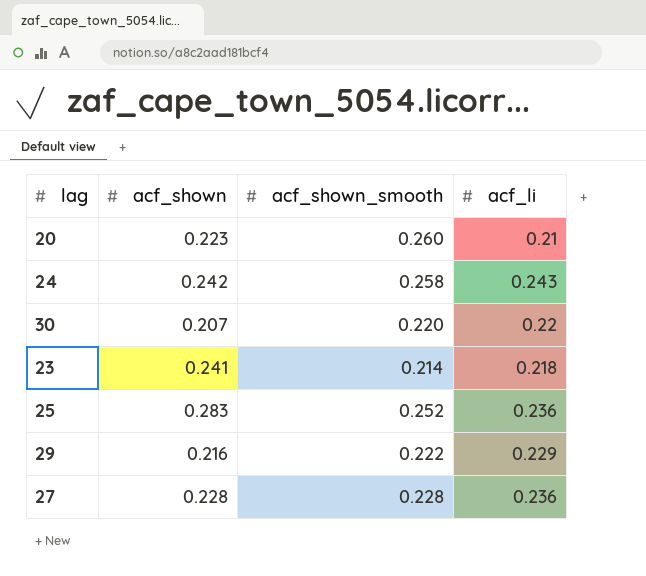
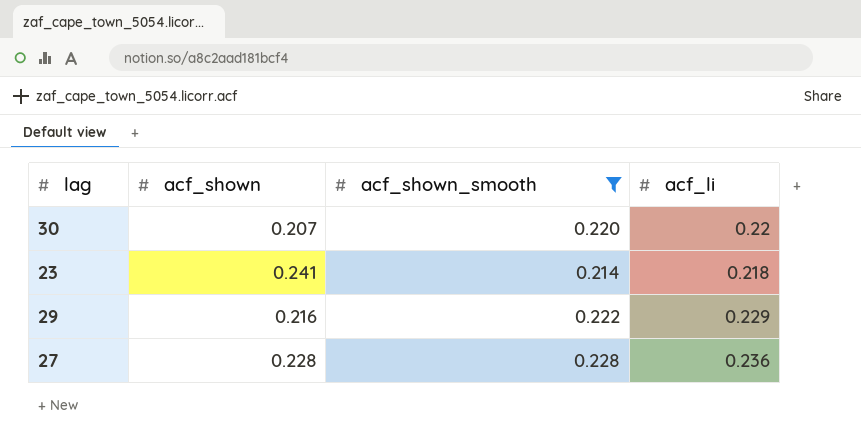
filter: none -> acf_shown_smooth <= 0.228

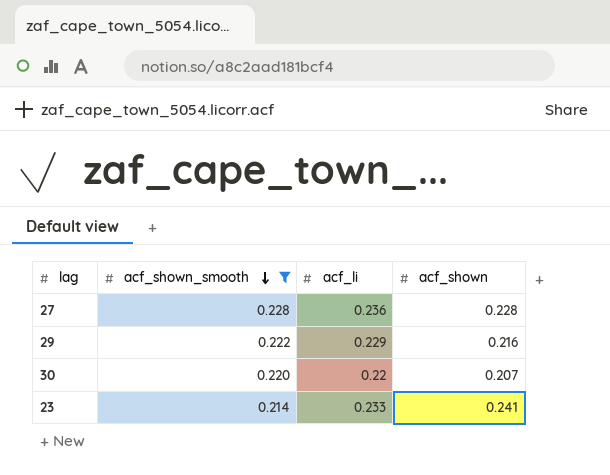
row order: none -> acf_shown_smooth descending
column acf_shown | position: 2 -> 4
23 | acf_li: 0.218 -> 0.233

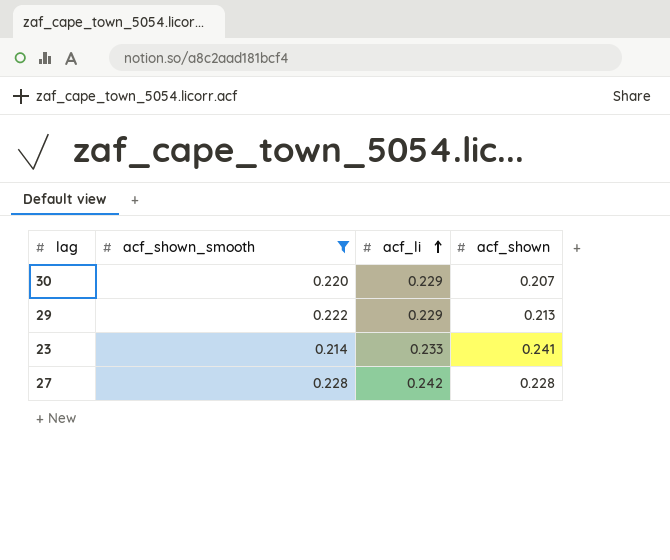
row order: acf_shown_smooth descending -> acf_li ascending
30 | acf_li: 0.22 -> 0.229
29 | acf_shown: 0.216 -> 0.213
27 | acf_li: 0.236 -> 0.242

